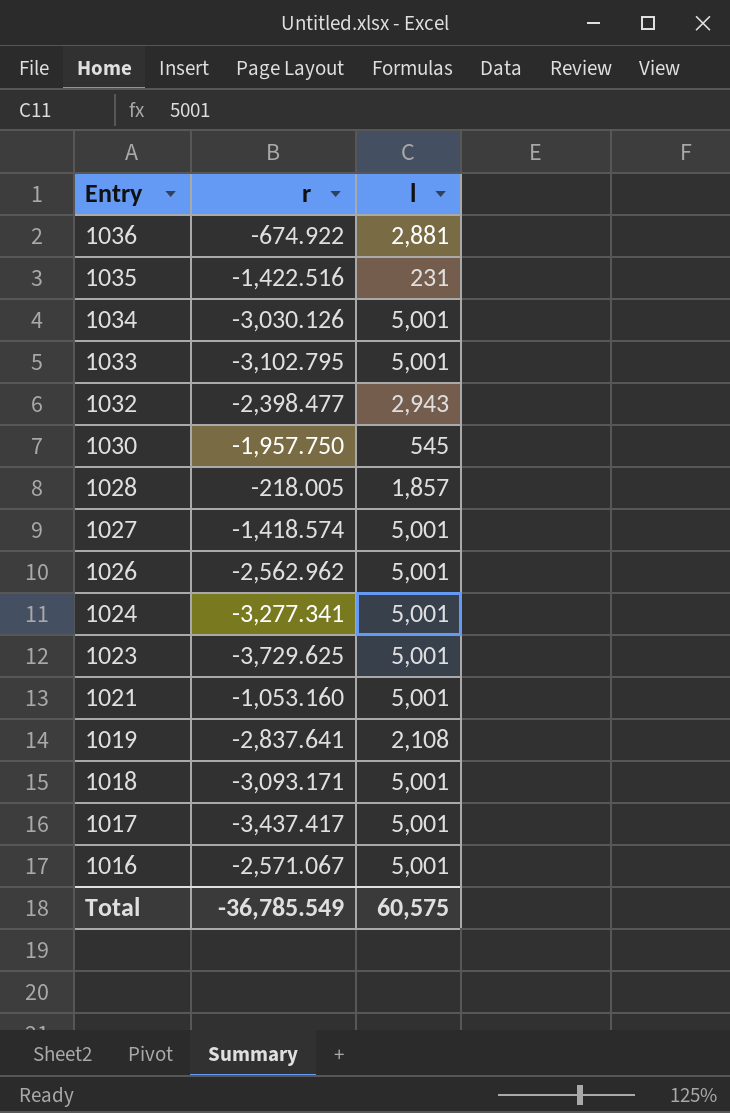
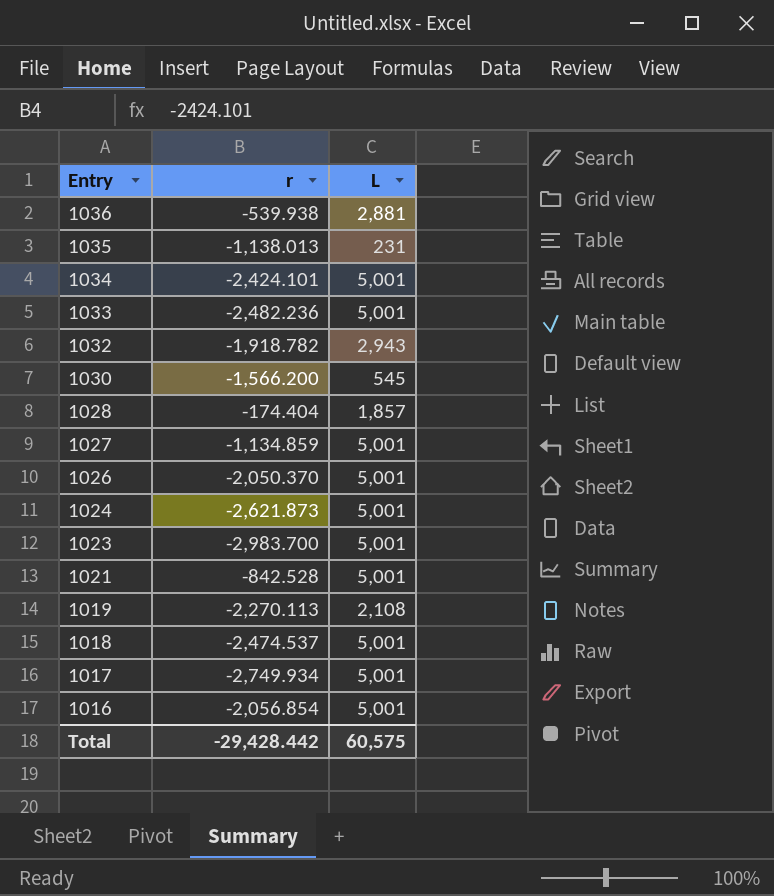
column name: l -> L
1036 | r: -674.922 -> -539.938
1035 | r: -1,422.516 -> -1,138.013
1034 | r: -3,030.126 -> -2,424.101
1033 | r: -3,102.795 -> -2,482.236
1032 | r: -2,398.477 -> -1,918.782
1030 | r: -1,957.750 -> -1,566.200
1028 | r: -218.005 -> -174.404
1027 | r: -1,418.574 -> -1,134.859
1026 | r: -2,562.962 -> -2,050.370
1024 | r: -3,277.341 -> -2,621.873
1023 | r: -3,729.625 -> -2,983.700
1021 | r: -1,053.160 -> -842.528
1019 | r: -2,837.641 -> -2,270.113
1018 | r: -3,093.171 -> -2,474.537
1017 | r: -3,437.417 -> -2,749.934
1016 | r: -2,571.067 -> -2,056.854
Total | r: -36,785.549 -> -29,428.442

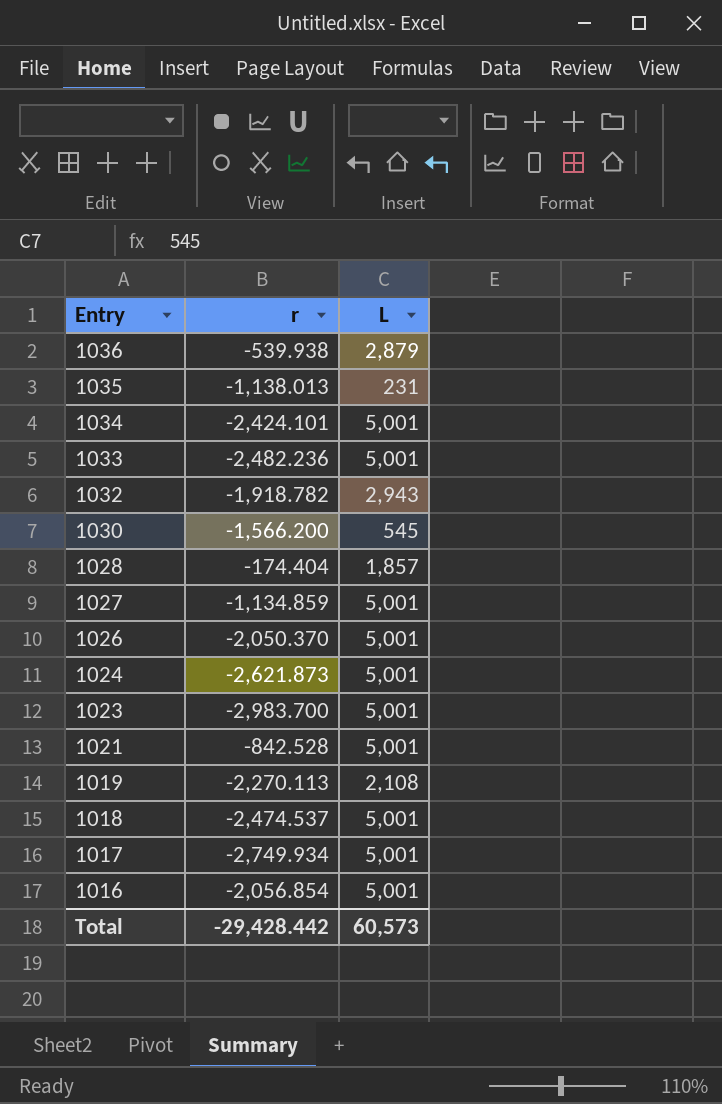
1036 | L: 2,881 -> 2,879
Total | L: 60,575 -> 60,573

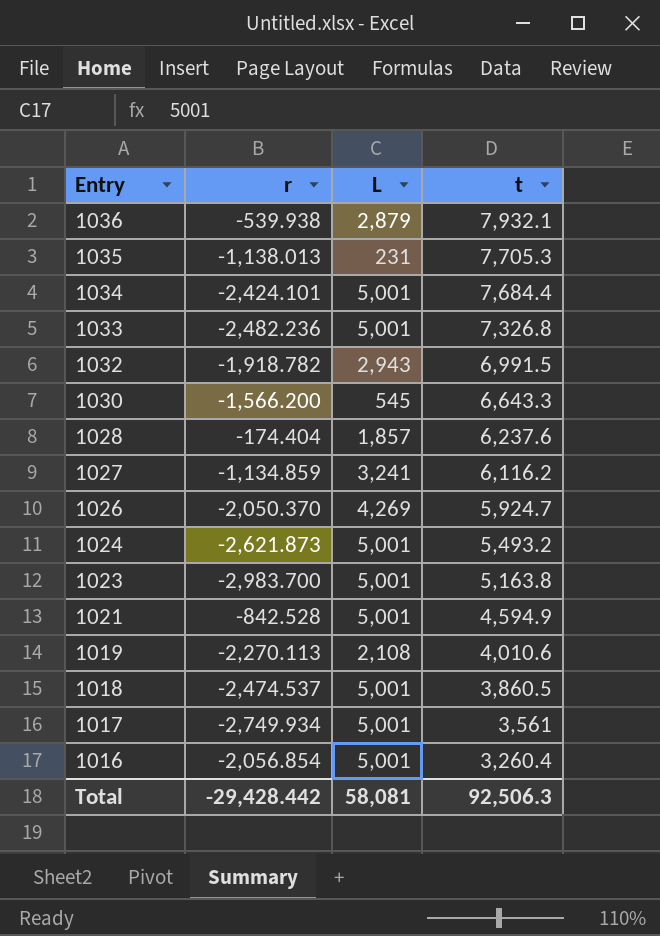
column t | position: none -> 4
1027 | L: 5,001 -> 3,241
1026 | L: 5,001 -> 4,269
Total | L: 60,573 -> 58,081

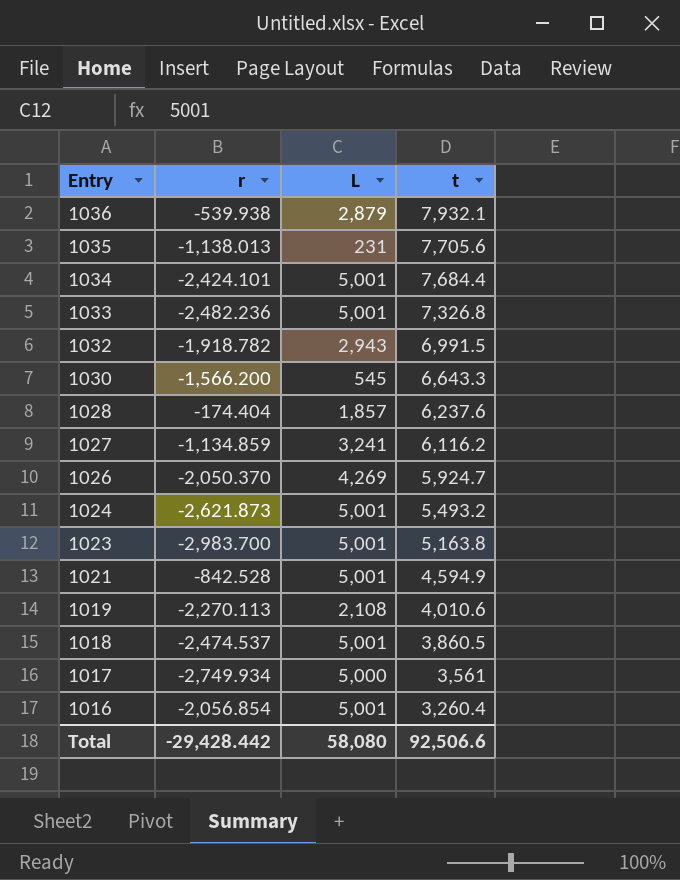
1035 | t: 7,705.3 -> 7,705.6
1017 | L: 5,001 -> 5,000
Total | L: 58,081 -> 58,080
Total | t: 92,506.3 -> 92,506.6

